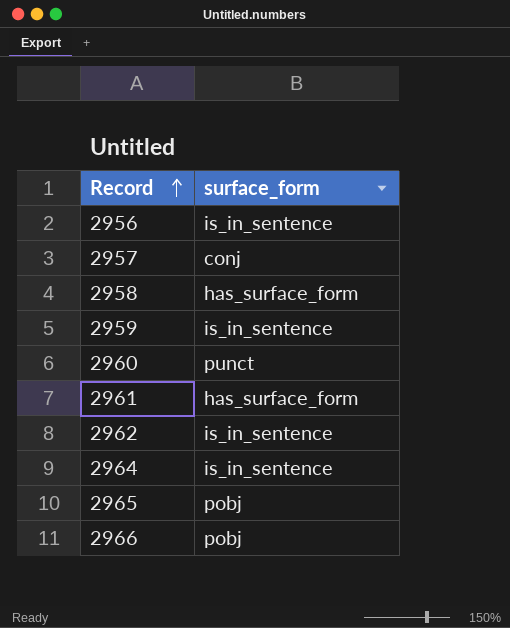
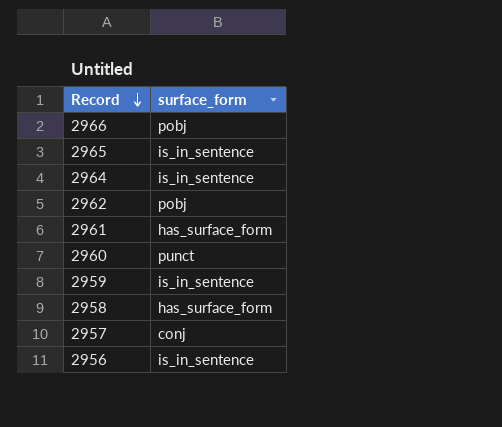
row order: Record ascending -> Record descending
2965 | surface_form: pobj -> is_in_sentence
2962 | surface_form: is_in_sentence -> pobj

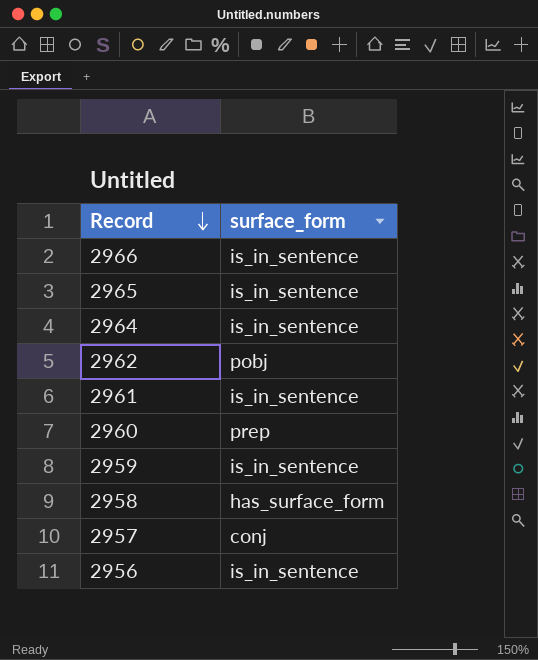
2966 | surface_form: pobj -> is_in_sentence
2961 | surface_form: has_surface_form -> is_in_sentence
2960 | surface_form: punct -> prep

